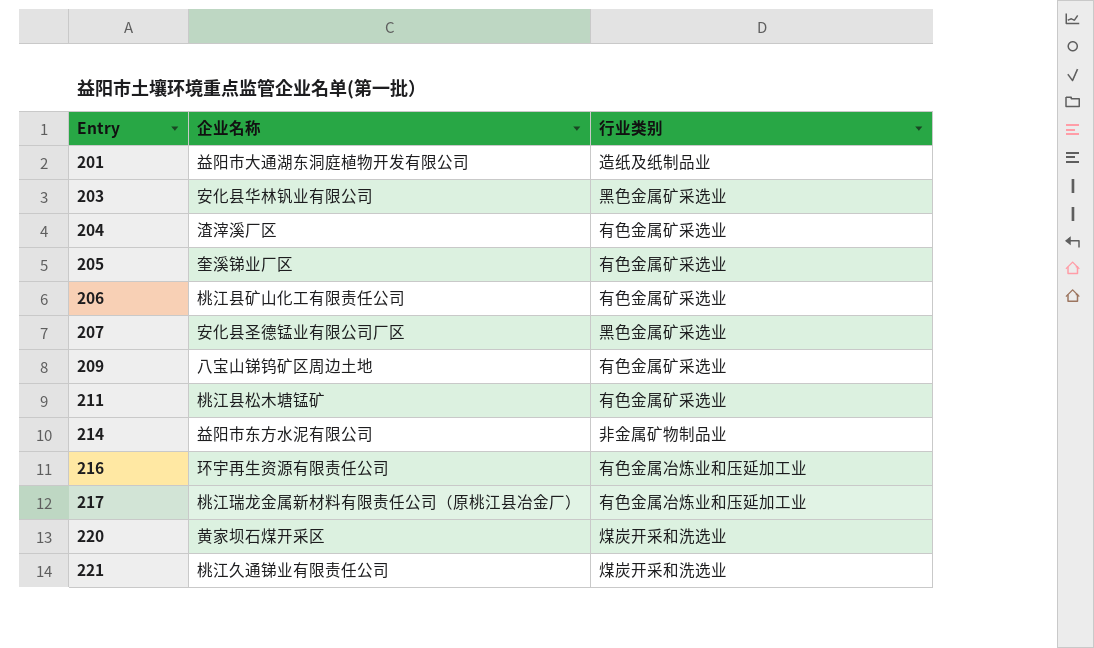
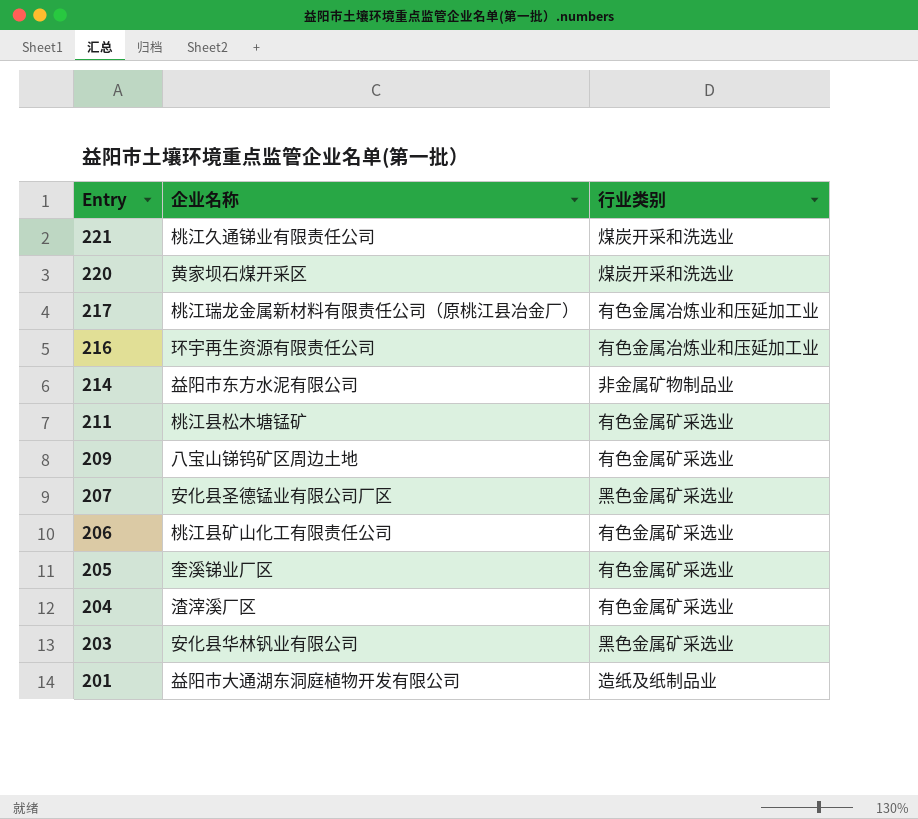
row order: Entry ascending -> Entry descending

